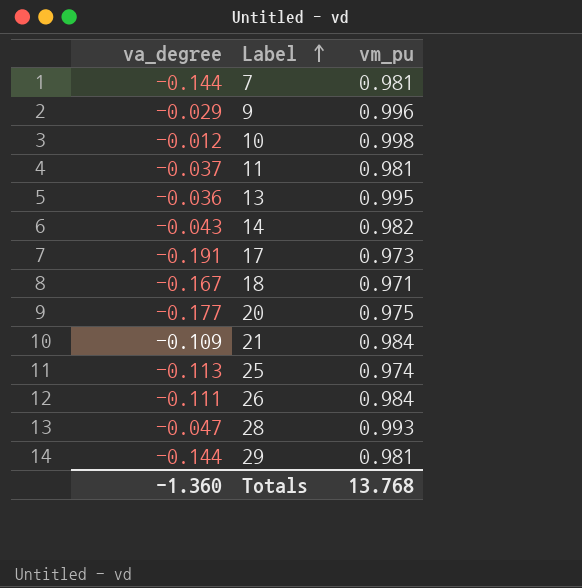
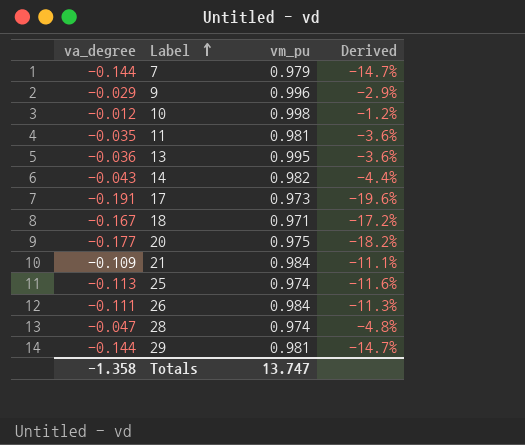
column Derived | formula: none -> [va_degree] / [vm_pu]
7 | vm_pu: 0.981 -> 0.979
11 | va_degree: -0.037 -> -0.035
28 | vm_pu: 0.993 -> 0.974
Totals | va_degree: -1.360 -> -1.358
Totals | vm_pu: 13.768 -> 13.747

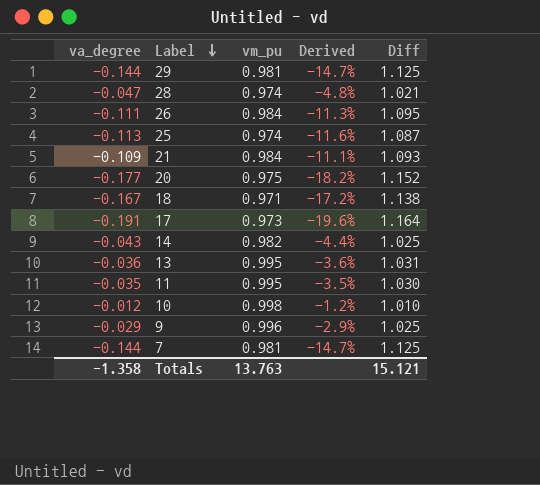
row order: Label ascending -> Label descending
column Diff | formula: none -> [vm_pu] - [va_degree]
11 | vm_pu: 0.981 -> 0.995
11 | Derived: -3.6% -> -3.5%
7 | vm_pu: 0.979 -> 0.981
Totals | vm_pu: 13.747 -> 13.763

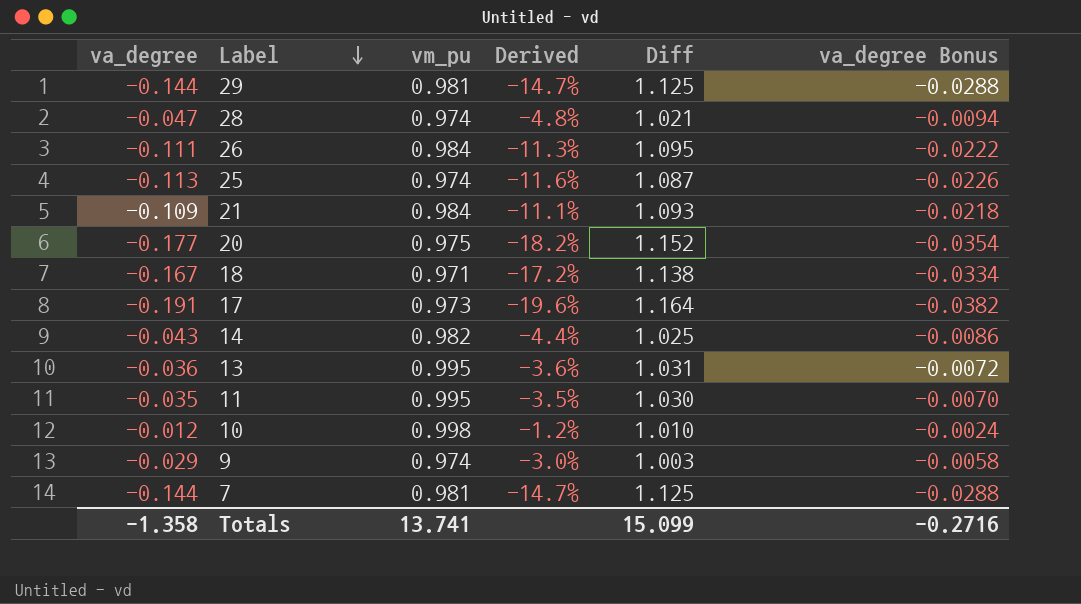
column va_degree Bonus | formula: none -> [va_degree] * 0.2
9 | vm_pu: 0.996 -> 0.974
9 | Derived: -2.9% -> -3.0%
9 | Diff: 1.025 -> 1.003
Totals | vm_pu: 13.763 -> 13.741
Totals | Diff: 15.121 -> 15.099

